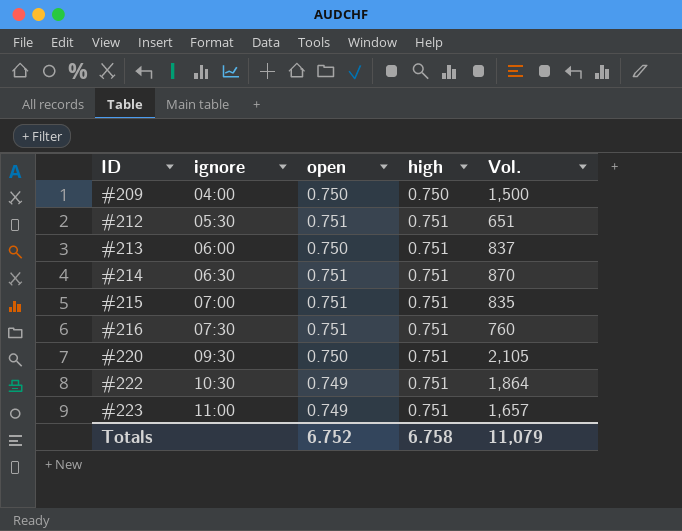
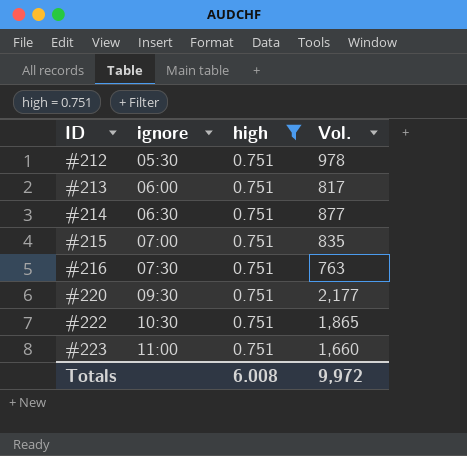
filter: none -> high = 0.751
column open | position: 3 -> none
#212 | Vol.: 651 -> 978
#213 | Vol.: 837 -> 817
#214 | Vol.: 870 -> 877
#216 | Vol.: 760 -> 763
#220 | Vol.: 2,105 -> 2,177
#222 | Vol.: 1,864 -> 1,865
#223 | Vol.: 1,657 -> 1,660
Totals | high: 6.758 -> 6.008
Totals | Vol.: 11,079 -> 9,972

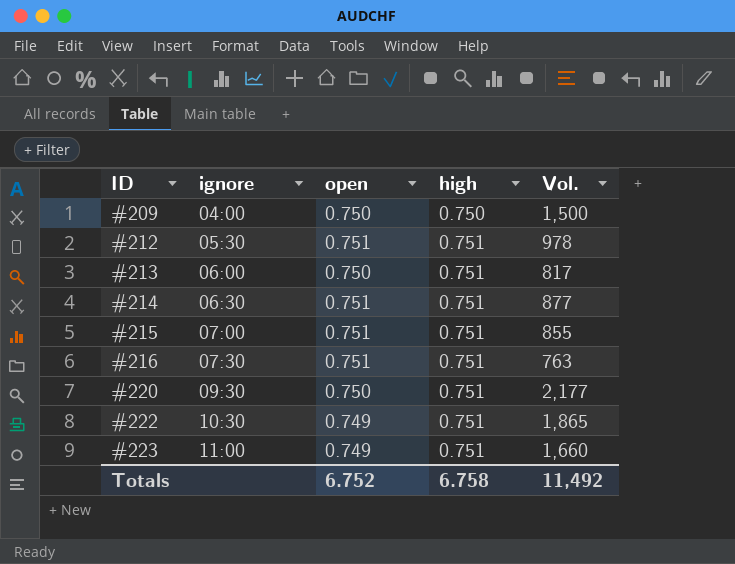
filter: high = 0.751 -> none
column open | position: none -> 3
#215 | Vol.: 835 -> 855
Totals | high: 6.008 -> 6.758
Totals | Vol.: 9,972 -> 11,492

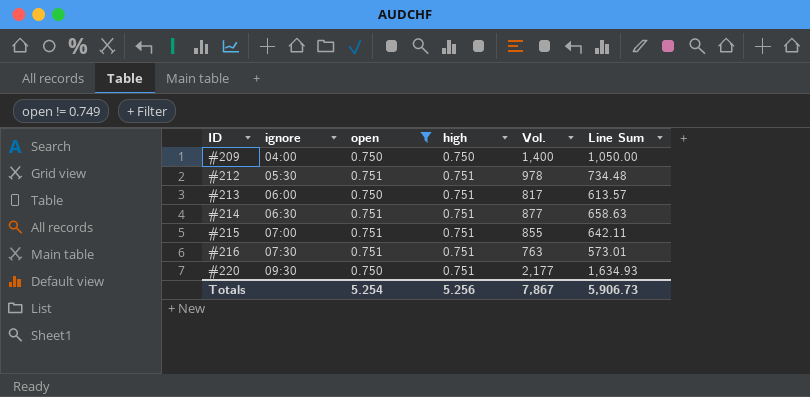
filter: none -> open != 0.749
column Line Sum | formula: none -> [high] * [Vol.]
#209 | Vol.: 1,500 -> 1,400
Totals | open: 6.752 -> 5.254
Totals | high: 6.758 -> 5.256
Totals | Vol.: 11,492 -> 7,867

